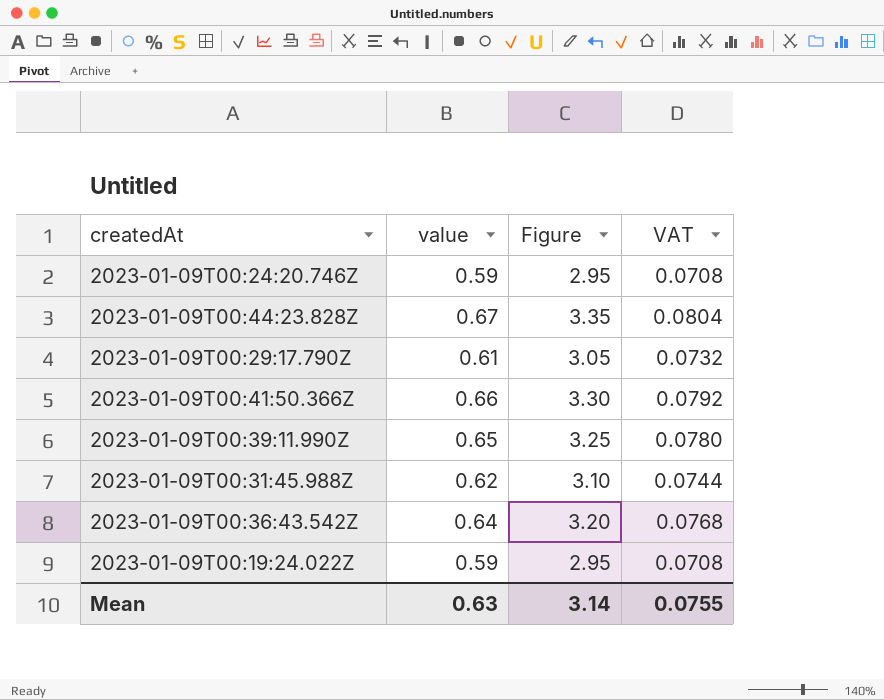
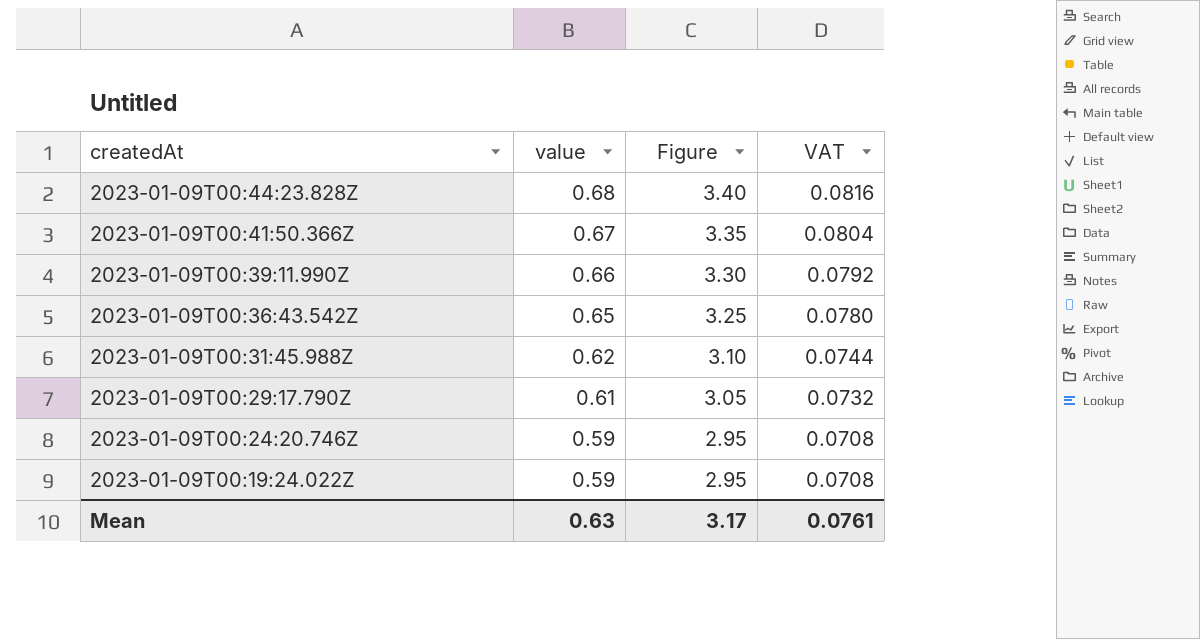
row order: none -> createdAt descending
2023-01-09T00:44:23.828Z | value: 0.67 -> 0.68
2023-01-09T00:44:23.828Z | Figure: 3.35 -> 3.40
2023-01-09T00:44:23.828Z | VAT: 0.0804 -> 0.0816
2023-01-09T00:41:50.366Z | value: 0.66 -> 0.67
2023-01-09T00:41:50.366Z | Figure: 3.30 -> 3.35
2023-01-09T00:41:50.366Z | VAT: 0.0792 -> 0.0804
2023-01-09T00:39:11.990Z | value: 0.65 -> 0.66
2023-01-09T00:39:11.990Z | Figure: 3.25 -> 3.30
2023-01-09T00:39:11.990Z | VAT: 0.0780 -> 0.0792
2023-01-09T00:36:43.542Z | value: 0.64 -> 0.65
2023-01-09T00:36:43.542Z | Figure: 3.20 -> 3.25
2023-01-09T00:36:43.542Z | VAT: 0.0768 -> 0.0780
Mean | Figure: 3.14 -> 3.17
Mean | VAT: 0.0755 -> 0.0761

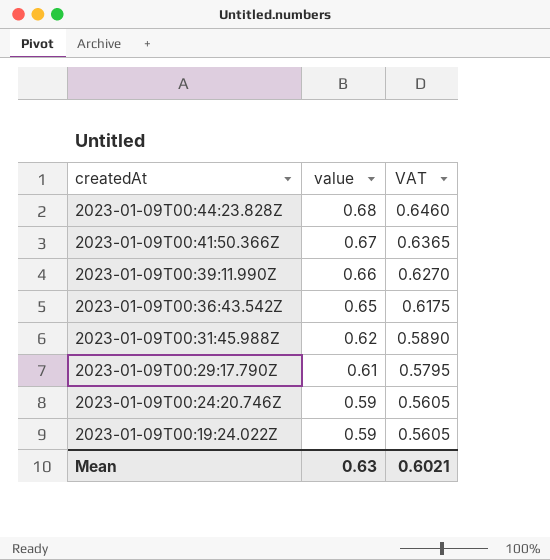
column Figure | formula: [value] * 5 -> none
column VAT | formula: [value] * 0.12 -> [value] * 0.95
Mean | VAT: 0.0761 -> 0.6021

